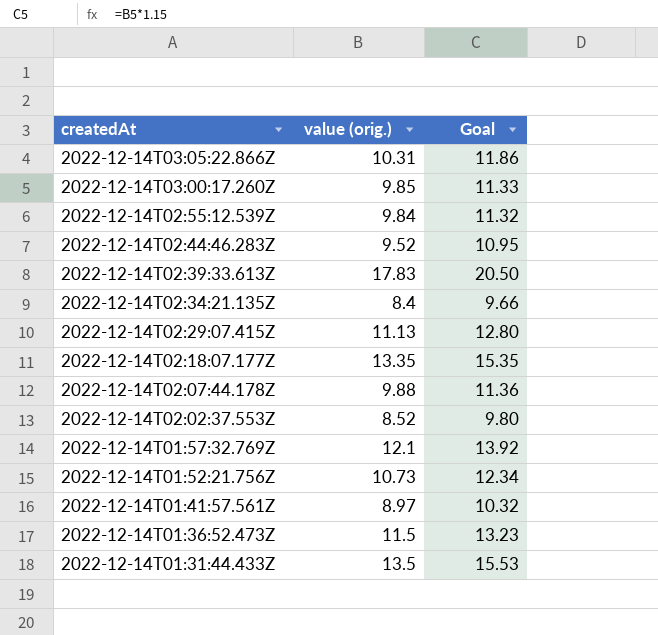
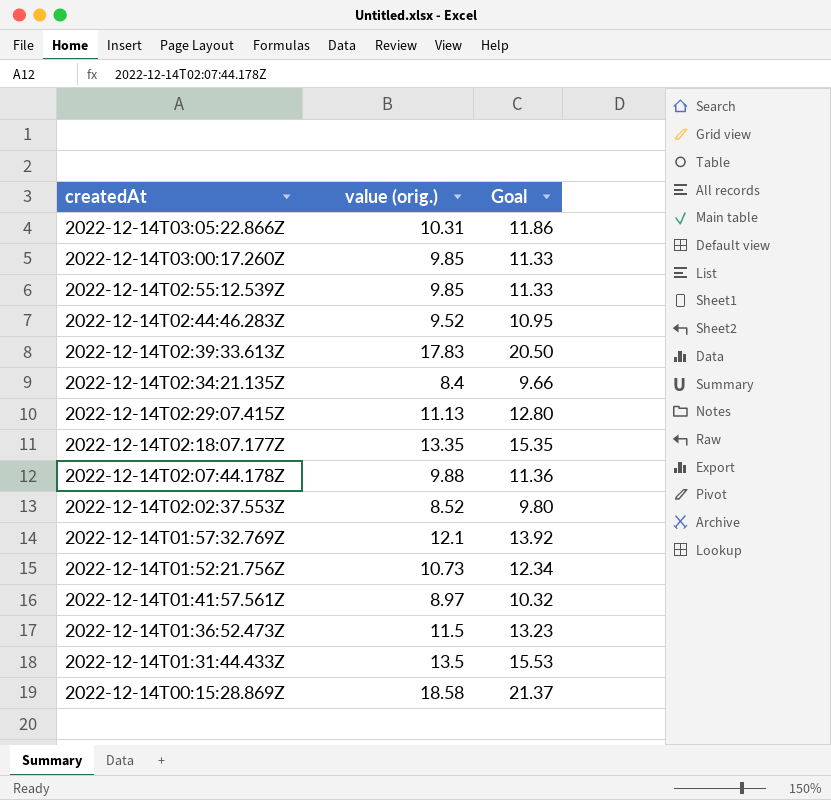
2022-12-14T02:55:12.539Z | value (orig.): 9.84 -> 9.85
2022-12-14T02:55:12.539Z | Goal: 11.32 -> 11.33
row 2022-12-14T00:15:28.869Z: none -> 18.58 | 21.37

